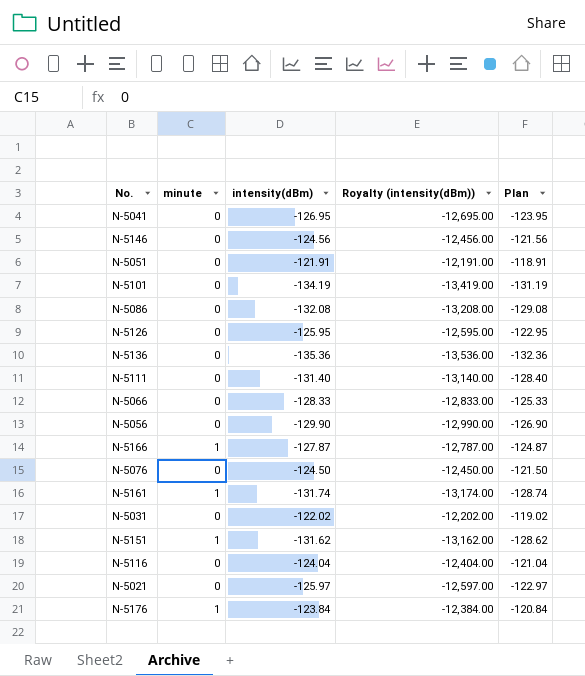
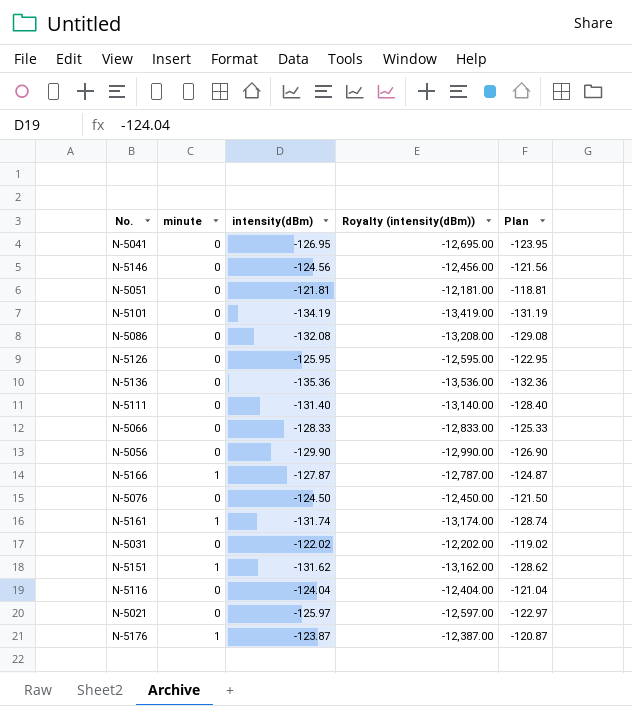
N-5051 | intensity(dBm): -121.91 -> -121.81
N-5051 | Royalty (intensity(dBm)): -12,191.00 -> -12,181.00
N-5051 | Plan: -118.91 -> -118.81
N-5176 | intensity(dBm): -123.84 -> -123.87
N-5176 | Royalty (intensity(dBm)): -12,384.00 -> -12,387.00
N-5176 | Plan: -120.84 -> -120.87

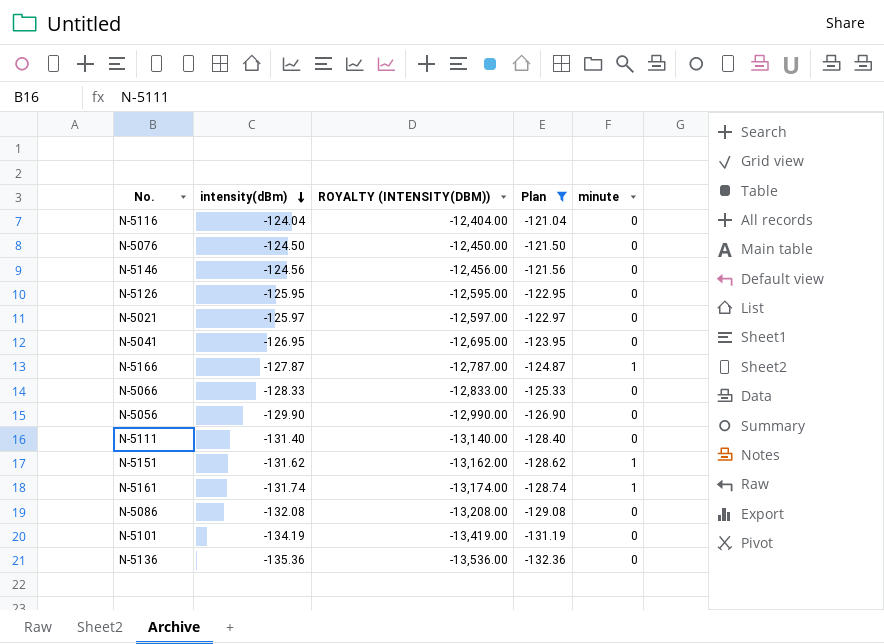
filter: none -> Plan <= -121.04
row order: none -> intensity(dBm) descending
column name: Royalty (intensity(dBm)) -> ROYALTY (INTENSITY(DBM))
column minute | position: 2 -> 5

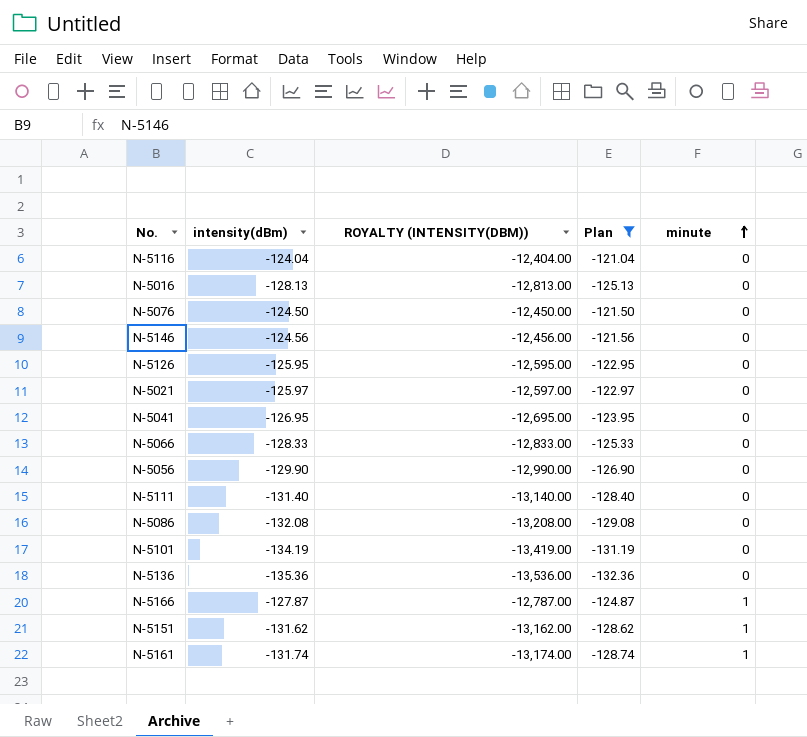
row order: intensity(dBm) descending -> minute ascending
row N-5016: none -> -128.13 | -12,813.00 | -125.13 | 0

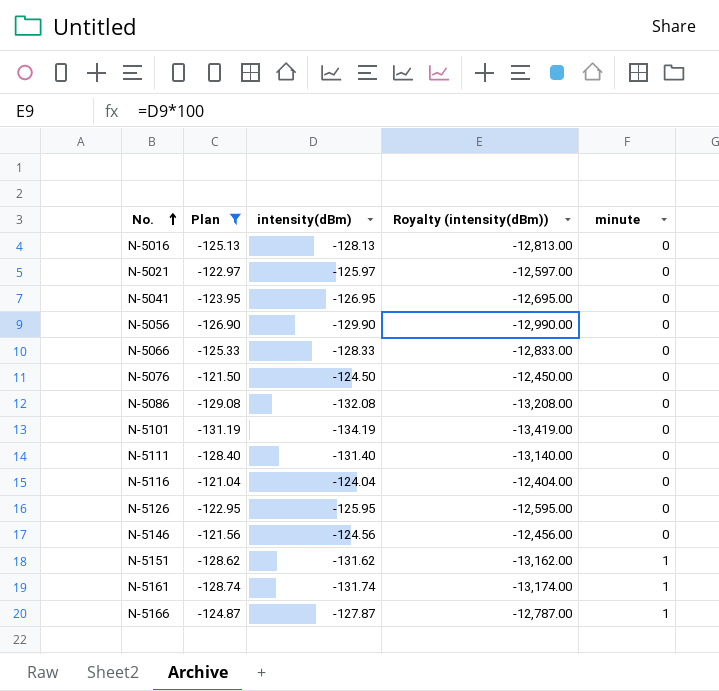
row order: minute ascending -> No. ascending
column Plan | position: 4 -> 2
column name: ROYALTY (INTENSITY(DBM)) -> Royalty (intensity(dBm))
row N-5136: -135.36 | -13,536.00 | -132.36 | 0 -> none

